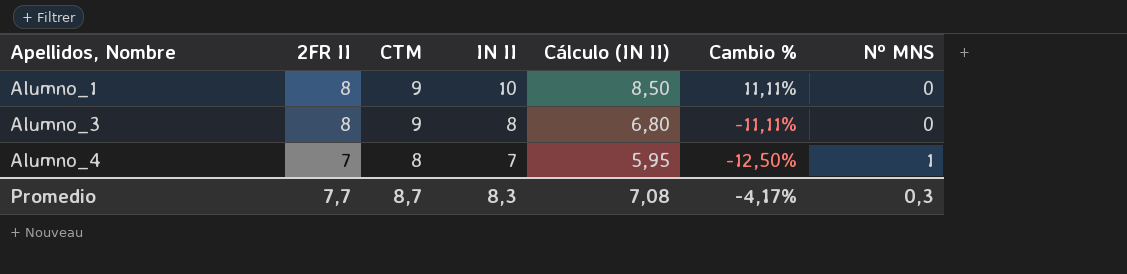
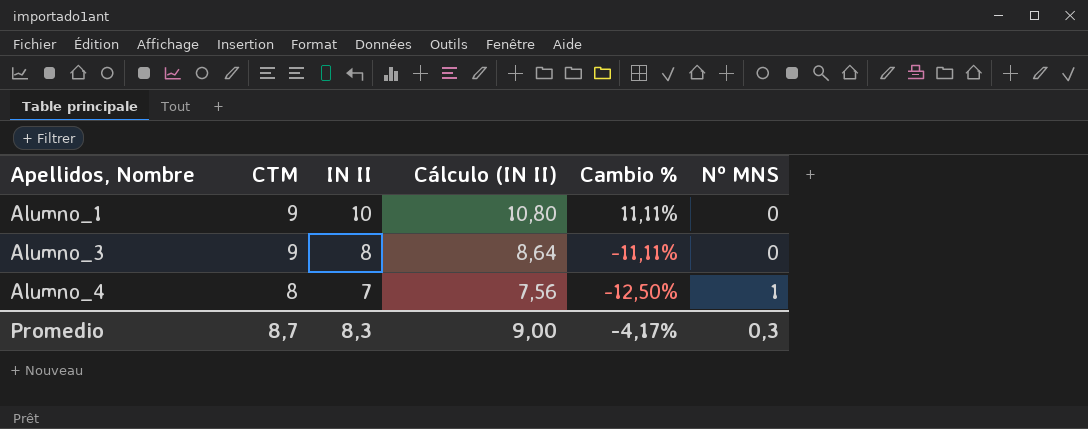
column 2FR II | position: 2 -> none
column Cálculo (IN II) | formula: [IN II] * 0,85 -> [IN II] * 1,08
Promedio | Cálculo (IN II): 7,08 -> 9,00

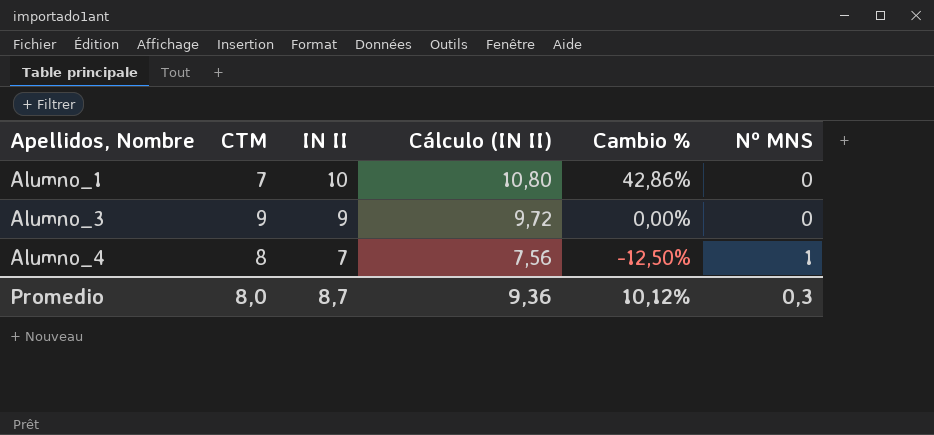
Alumno_1 | CTM: 9 -> 7
Alumno_1 | Cambio %: 11,11% -> 42,86%
Alumno_3 | IN II: 8 -> 9
Alumno_3 | Cálculo (IN II): 8,64 -> 9,72
Alumno_3 | Cambio %: -11,11% -> 0,00%
Promedio | CTM: 8,7 -> 8,0
Promedio | IN II: 8,3 -> 8,7
Promedio | Cálculo (IN II): 9,00 -> 9,36
Promedio | Cambio %: -4,17% -> 10,12%

